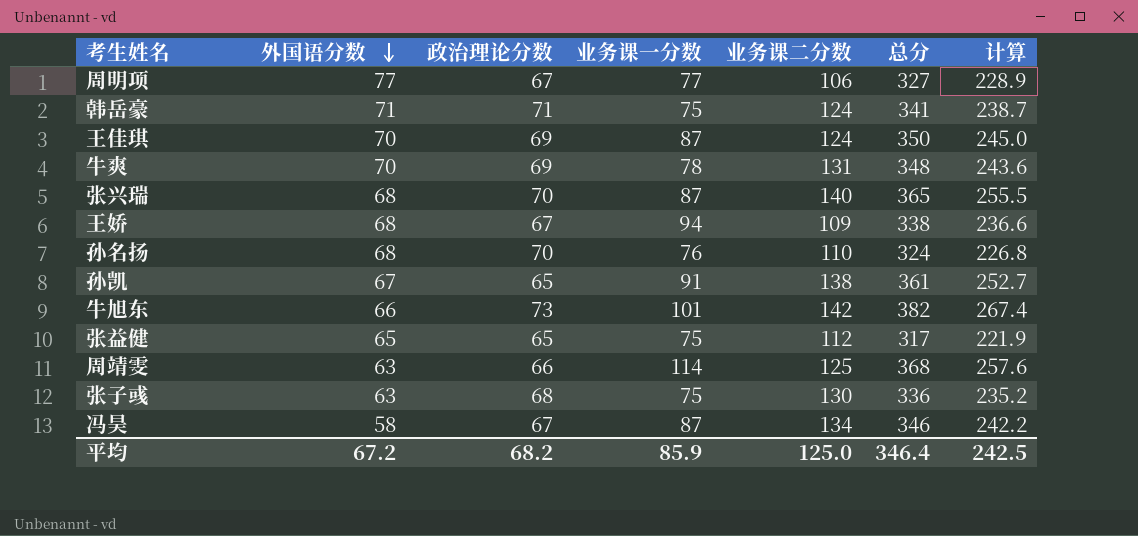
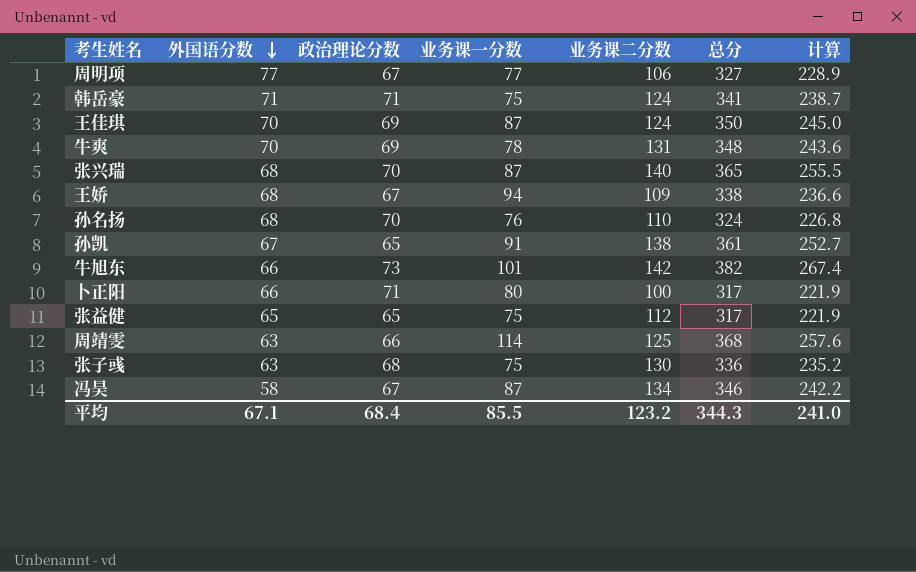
row 卜正阳: none -> 66 | 71 | 80 | 100 | 317 | 221.9
平均 | 外国语分数: 67.2 -> 67.1
平均 | 政治理论分数: 68.2 -> 68.4
平均 | 业务课一分数: 85.9 -> 85.5
平均 | 业务课二分数: 125.0 -> 123.2
平均 | 总分: 346.4 -> 344.3
平均 | 计算: 242.5 -> 241.0

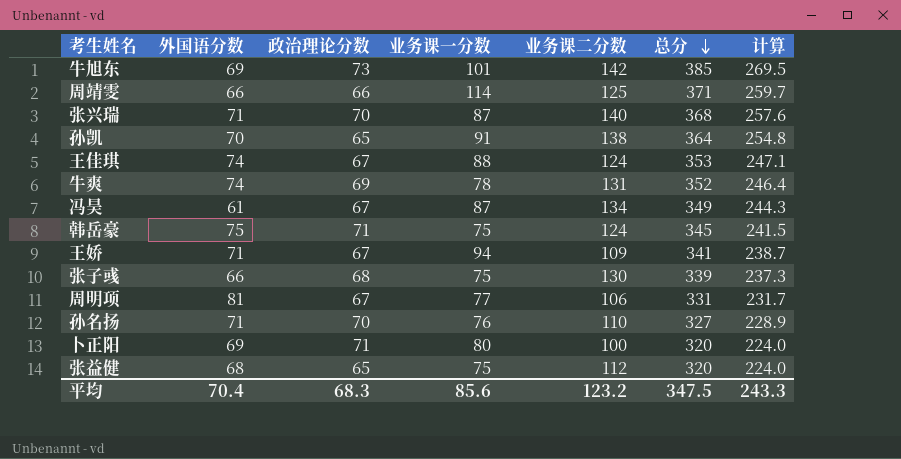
row order: 外国语分数 descending -> 总分 descending
牛旭东 | 外国语分数: 66 -> 69
牛旭东 | 总分: 382 -> 385
牛旭东 | 计算: 267.4 -> 269.5
周靖雯 | 外国语分数: 63 -> 66
周靖雯 | 总分: 368 -> 371
周靖雯 | 计算: 257.6 -> 259.7
张兴瑞 | 外国语分数: 68 -> 71
张兴瑞 | 总分: 365 -> 368
张兴瑞 | 计算: 255.5 -> 257.6
孙凯 | 外国语分数: 67 -> 70
孙凯 | 总分: 361 -> 364
孙凯 | 计算: 252.7 -> 254.8
王佳琪 | 外国语分数: 70 -> 74
王佳琪 | 政治理论分数: 69 -> 67
王佳琪 | 业务课一分数: 87 -> 88
王佳琪 | 总分: 350 -> 353
王佳琪 | 计算: 245.0 -> 247.1
牛爽 | 外国语分数: 70 -> 74
牛爽 | 总分: 348 -> 352
牛爽 | 计算: 243.6 -> 246.4
冯昊 | 外国语分数: 58 -> 61
冯昊 | 总分: 346 -> 349
冯昊 | 计算: 242.2 -> 244.3
韩岳豪 | 外国语分数: 71 -> 75
韩岳豪 | 总分: 341 -> 345
韩岳豪 | 计算: 238.7 -> 241.5
王娇 | 外国语分数: 68 -> 71
王娇 | 总分: 338 -> 341
王娇 | 计算: 236.6 -> 238.7
张子彧 | 外国语分数: 63 -> 66
张子彧 | 总分: 336 -> 339
张子彧 | 计算: 235.2 -> 237.3
周明项 | 外国语分数: 77 -> 81
周明项 | 总分: 327 -> 331
周明项 | 计算: 228.9 -> 231.7
孙名扬 | 外国语分数: 68 -> 71
孙名扬 | 总分: 324 -> 327
孙名扬 | 计算: 226.8 -> 228.9
卜正阳 | 外国语分数: 66 -> 69
卜正阳 | 总分: 317 -> 320
卜正阳 | 计算: 221.9 -> 224.0
张益健 | 外国语分数: 65 -> 68
张益健 | 总分: 317 -> 320
张益健 | 计算: 221.9 -> 224.0
平均 | 外国语分数: 67.1 -> 70.4
平均 | 政治理论分数: 68.4 -> 68.3
平均 | 业务课一分数: 85.5 -> 85.6
平均 | 总分: 344.3 -> 347.5
平均 | 计算: 241.0 -> 243.3

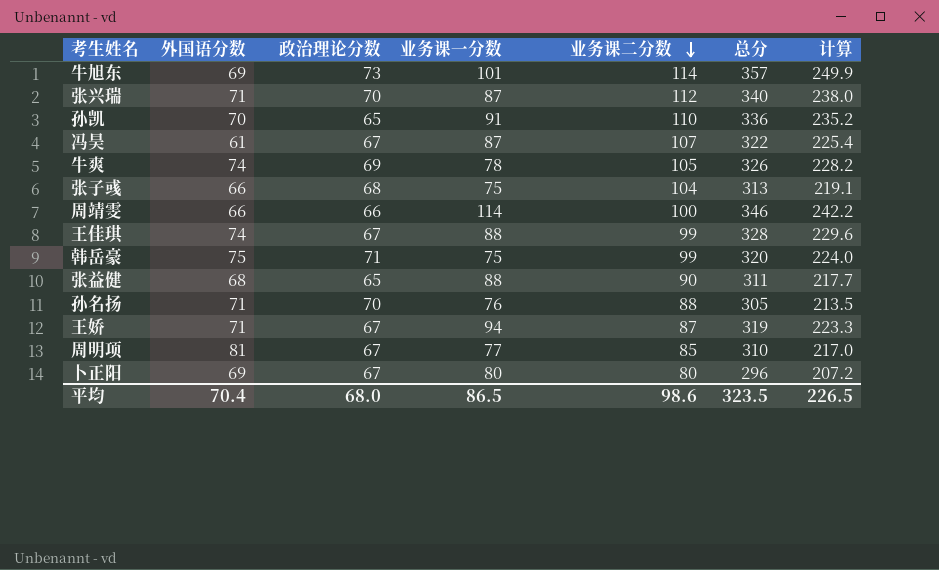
row order: 总分 descending -> 业务课二分数 descending
牛旭东 | 业务课二分数: 142 -> 114
牛旭东 | 总分: 385 -> 357
牛旭东 | 计算: 269.5 -> 249.9
张兴瑞 | 业务课二分数: 140 -> 112
张兴瑞 | 总分: 368 -> 340
张兴瑞 | 计算: 257.6 -> 238.0
孙凯 | 业务课二分数: 138 -> 110
孙凯 | 总分: 364 -> 336
孙凯 | 计算: 254.8 -> 235.2
冯昊 | 业务课二分数: 134 -> 107
冯昊 | 总分: 349 -> 322
冯昊 | 计算: 244.3 -> 225.4
牛爽 | 业务课二分数: 131 -> 105
牛爽 | 总分: 352 -> 326
牛爽 | 计算: 246.4 -> 228.2
张子彧 | 业务课二分数: 130 -> 104
张子彧 | 总分: 339 -> 313
张子彧 | 计算: 237.3 -> 219.1
周靖雯 | 业务课二分数: 125 -> 100
周靖雯 | 总分: 371 -> 346
周靖雯 | 计算: 259.7 -> 242.2
王佳琪 | 业务课二分数: 124 -> 99
王佳琪 | 总分: 353 -> 328
王佳琪 | 计算: 247.1 -> 229.6
韩岳豪 | 业务课二分数: 124 -> 99
韩岳豪 | 总分: 345 -> 320
韩岳豪 | 计算: 241.5 -> 224.0
张益健 | 业务课一分数: 75 -> 88
张益健 | 业务课二分数: 112 -> 90
张益健 | 总分: 320 -> 311
张益健 | 计算: 224.0 -> 217.7
孙名扬 | 业务课二分数: 110 -> 88
孙名扬 | 总分: 327 -> 305
孙名扬 | 计算: 228.9 -> 213.5
王娇 | 业务课二分数: 109 -> 87
王娇 | 总分: 341 -> 319
王娇 | 计算: 238.7 -> 223.3
周明项 | 业务课二分数: 106 -> 85
周明项 | 总分: 331 -> 310
周明项 | 计算: 231.7 -> 217.0
卜正阳 | 政治理论分数: 71 -> 67
卜正阳 | 业务课二分数: 100 -> 80
卜正阳 | 总分: 320 -> 296
卜正阳 | 计算: 224.0 -> 207.2
平均 | 政治理论分数: 68.3 -> 68.0
平均 | 业务课一分数: 85.6 -> 86.5
平均 | 业务课二分数: 123.2 -> 98.6
平均 | 总分: 347.5 -> 323.5
平均 | 计算: 243.3 -> 226.5

